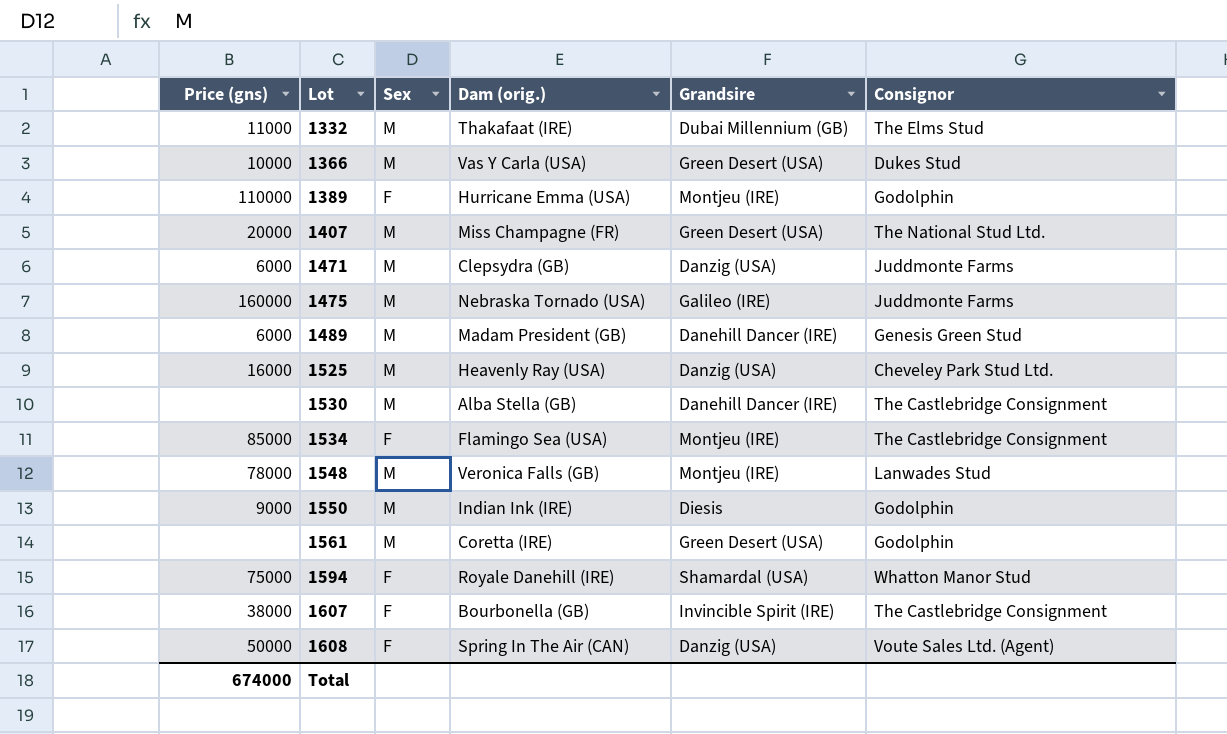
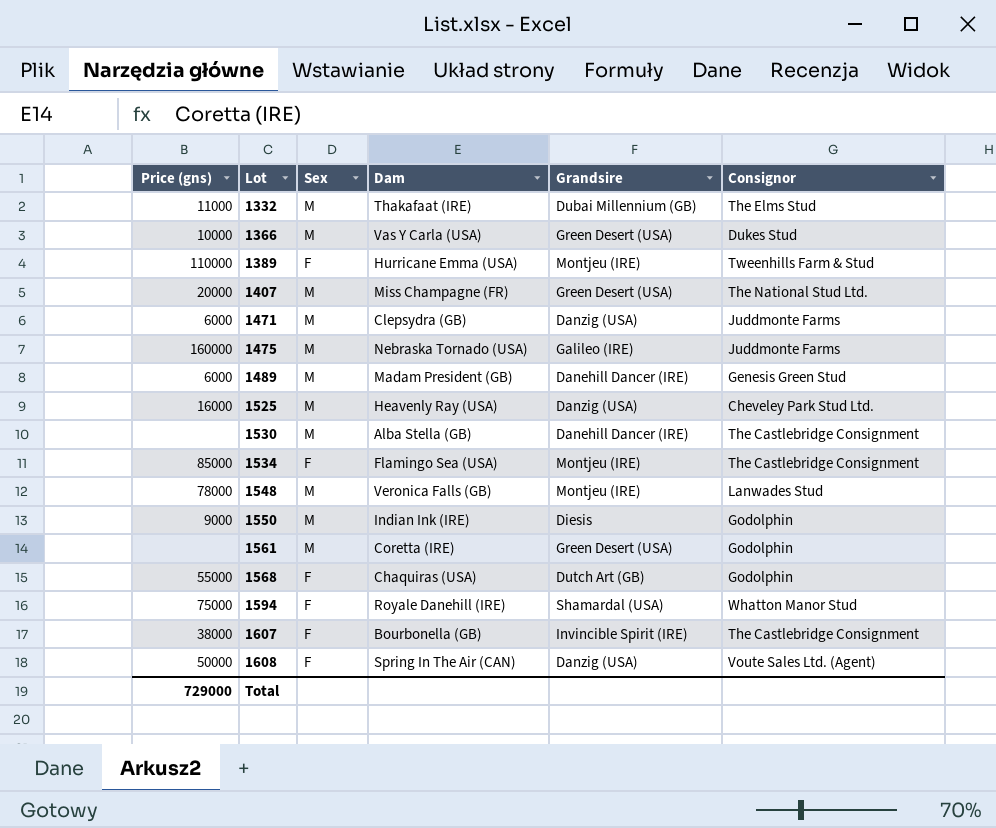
column name: Dam (orig.) -> Dam
1389 | Consignor: Godolphin -> Tweenhills Farm & Stud
row 1568: none -> 55000 | F | Chaquiras (USA) | Dutch Art (GB) | Godolphin
Total | Price (gns): 674000 -> 729000

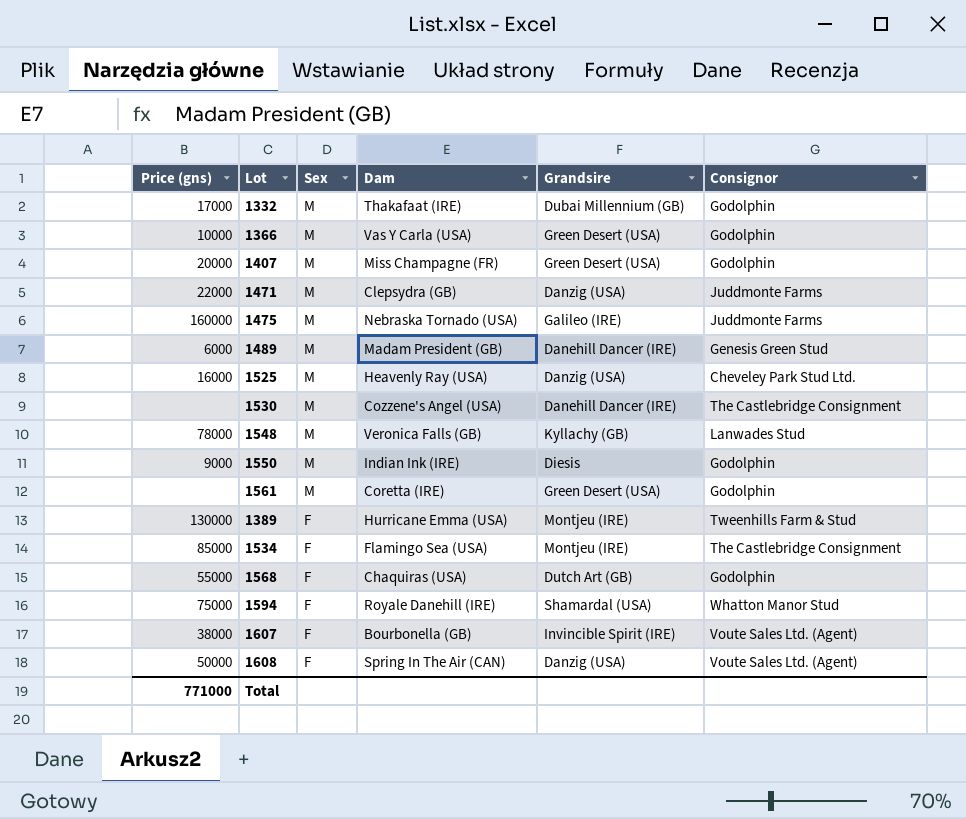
row order: Lot ascending -> Sex descending
1332 | Price (gns): 11000 -> 17000
1332 | Consignor: The Elms Stud -> Godolphin
1366 | Consignor: Dukes Stud -> Godolphin
1407 | Consignor: The National Stud Ltd. -> Godolphin
1471 | Price (gns): 6000 -> 22000
1530 | Dam: Alba Stella (GB) -> Cozzene's Angel (USA)
1548 | Grandsire: Montjeu (IRE) -> Kyllachy (GB)
1389 | Price (gns): 110000 -> 130000
1607 | Consignor: The Castlebridge Consignment -> Voute Sales Ltd. (Agent)
Total | Price (gns): 729000 -> 771000

